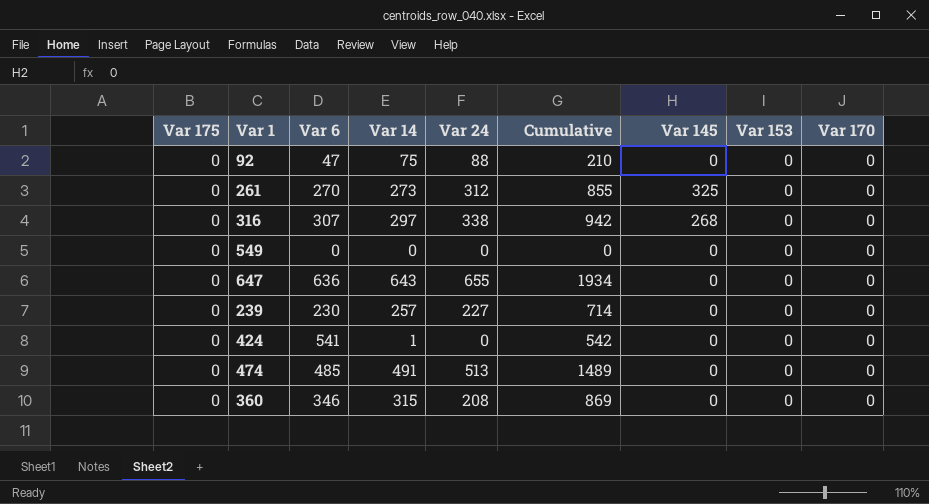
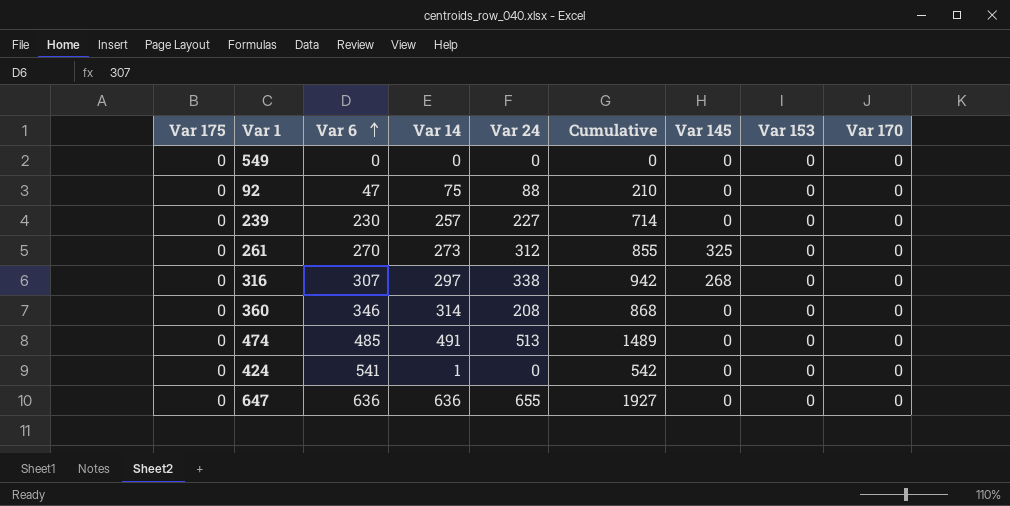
row order: none -> Var 6 ascending
360 | Var 14: 315 -> 314
360 | Cumulative: 869 -> 868
647 | Var 14: 643 -> 636
647 | Cumulative: 1934 -> 1927

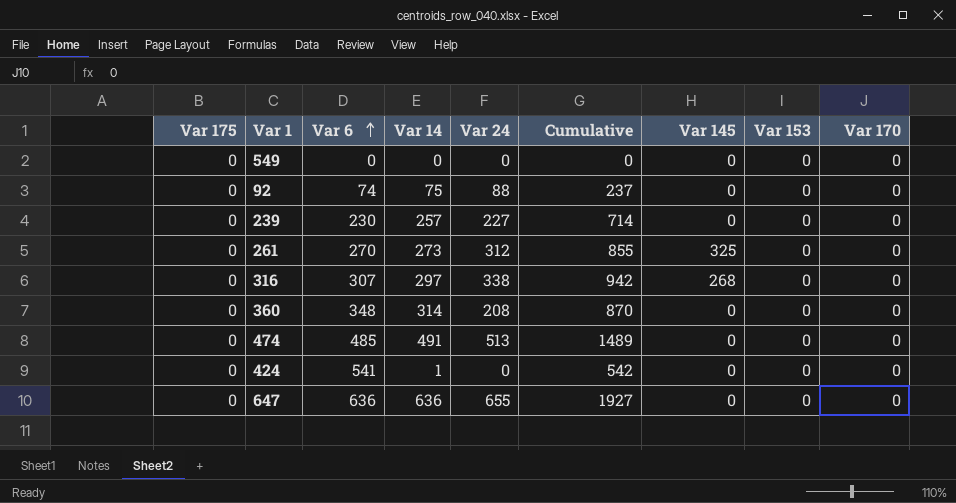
92 | Var 6: 47 -> 74
92 | Cumulative: 210 -> 237
360 | Var 6: 346 -> 348
360 | Cumulative: 868 -> 870

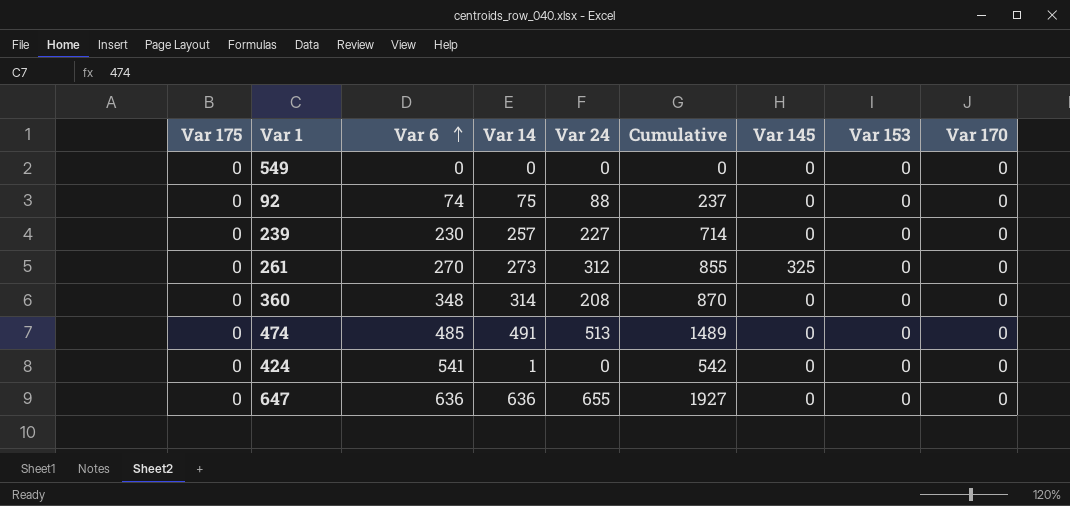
row 316: 0 | 307 | 297 | 338 | 942 | 268 | 0 | 0 -> none

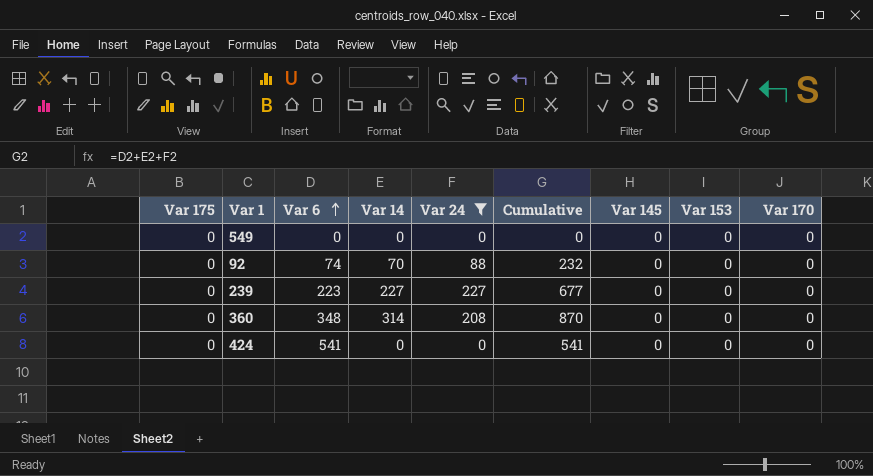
filter: none -> Var 24 <= 227
92 | Var 14: 75 -> 70
92 | Cumulative: 237 -> 232
239 | Var 6: 230 -> 223
239 | Var 14: 257 -> 227
239 | Cumulative: 714 -> 677
424 | Var 14: 1 -> 0
424 | Cumulative: 542 -> 541

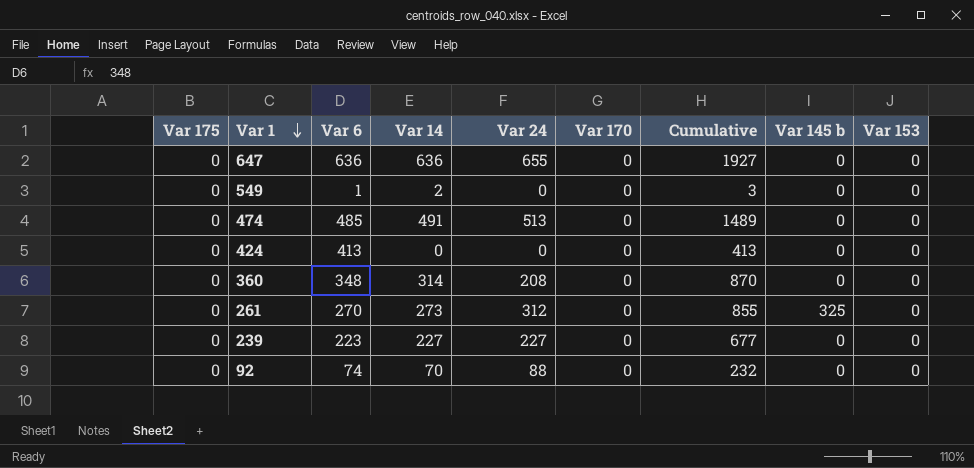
filter: Var 24 <= 227 -> none
row order: Var 6 ascending -> Var 1 descending
column Var 170 | position: 9 -> 6
column name: Var 145 -> Var 145 b
549 | Var 6: 0 -> 1
549 | Var 14: 0 -> 2
549 | Cumulative: 0 -> 3
424 | Var 6: 541 -> 413
424 | Cumulative: 541 -> 413

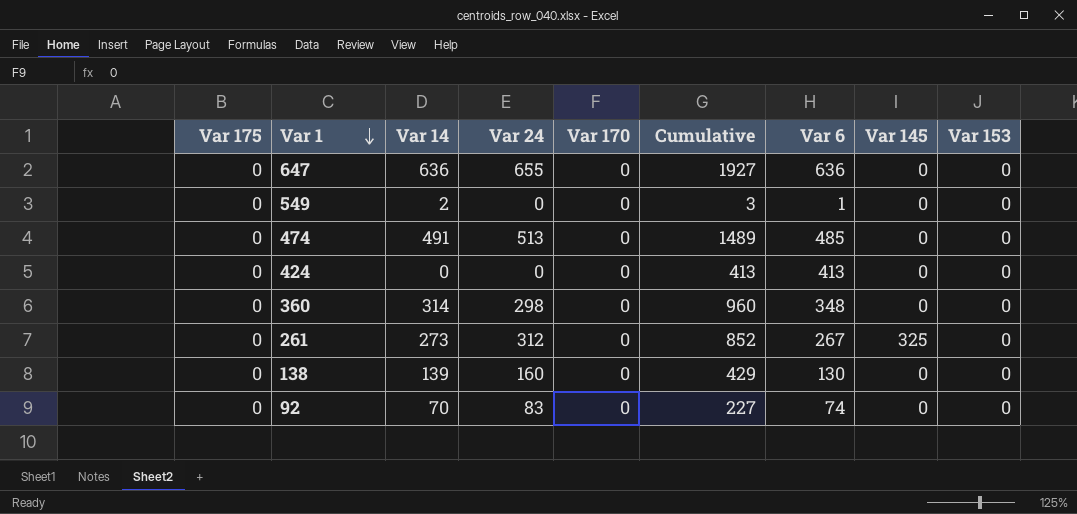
column Var 6 | position: 3 -> 7
column name: Var 145 b -> Var 145
row 239: 0 | 223 | 227 | 227 | 0 | 677 | 0 | 0 -> none
360 | Var 24: 208 -> 298
360 | Cumulative: 870 -> 960
261 | Cumulative: 855 -> 852
261 | Var 6: 270 -> 267
row 138: none -> 0 | 139 | 160 | 0 | 429 | 130 | 0 | 0
92 | Var 24: 88 -> 83
92 | Cumulative: 232 -> 227

